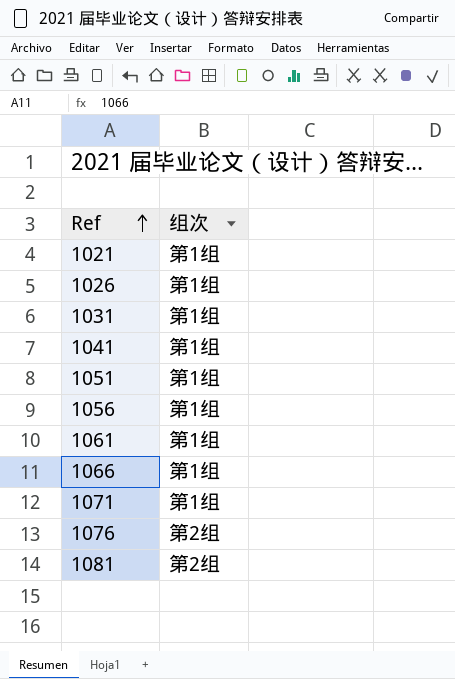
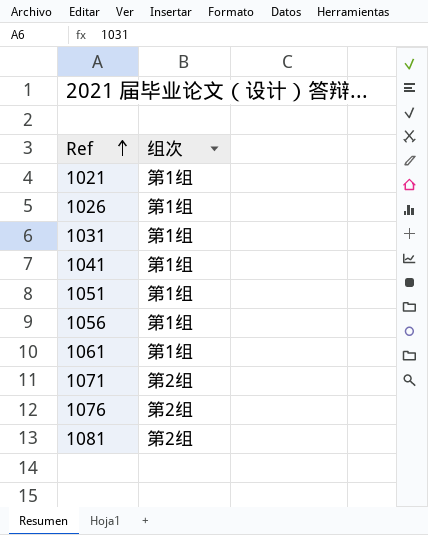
row 1066: 第1组 -> none
1071 | 组次: 第1组 -> 第2组

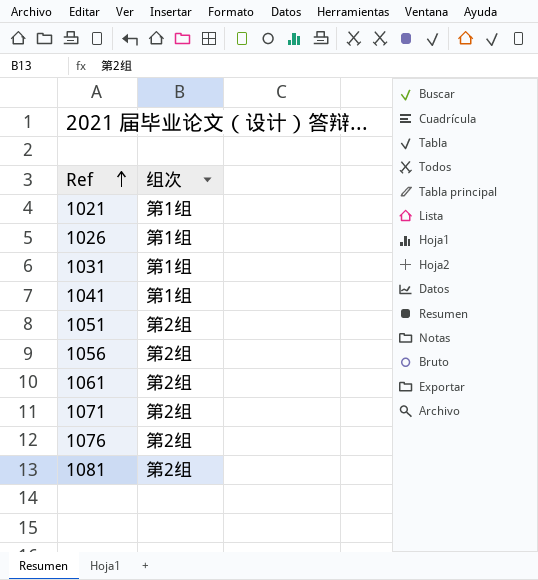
1051 | 组次: 第1组 -> 第2组
1056 | 组次: 第1组 -> 第2组
1061 | 组次: 第1组 -> 第2组

